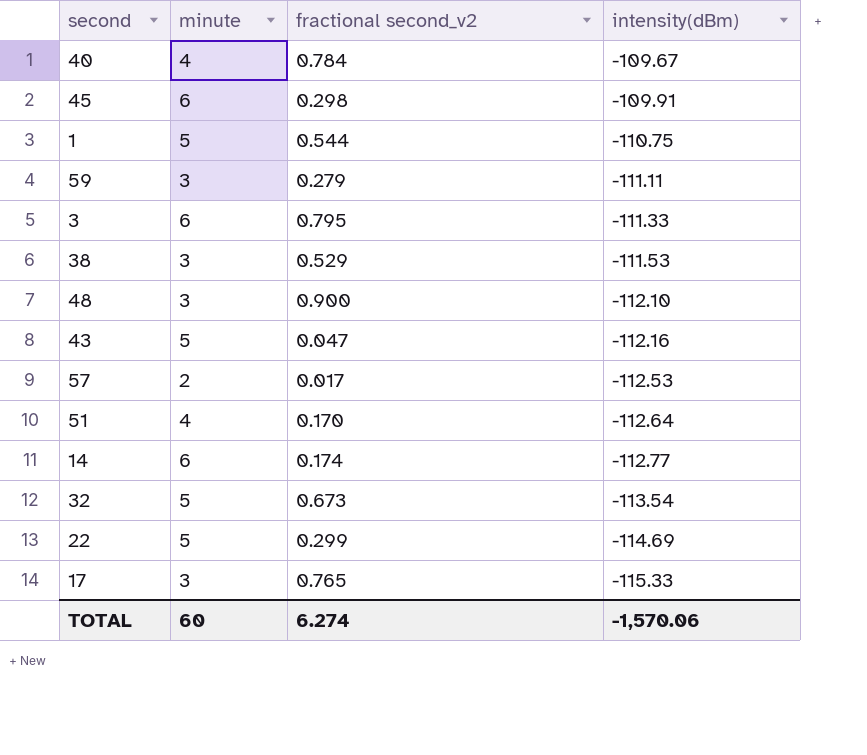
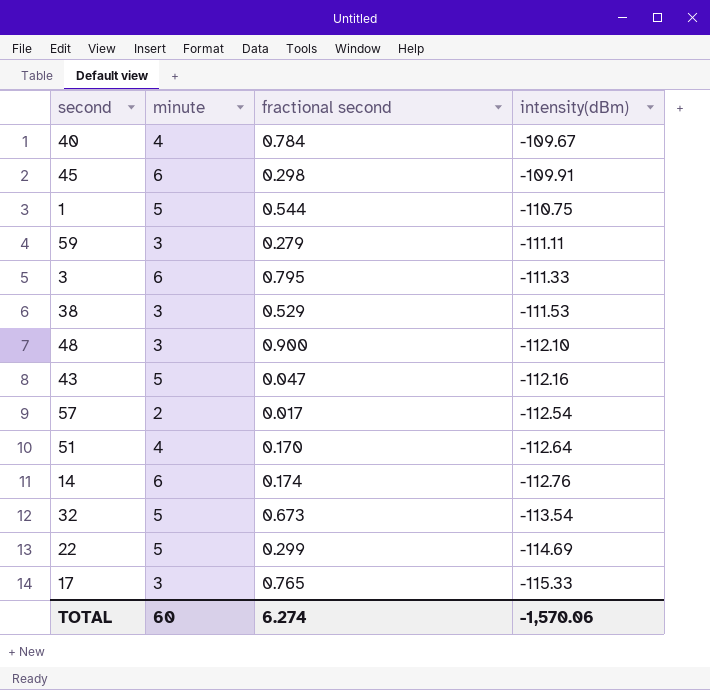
column name: fractional second_v2 -> fractional second
57 | intensity(dBm): -112.53 -> -112.54
14 | intensity(dBm): -112.77 -> -112.76

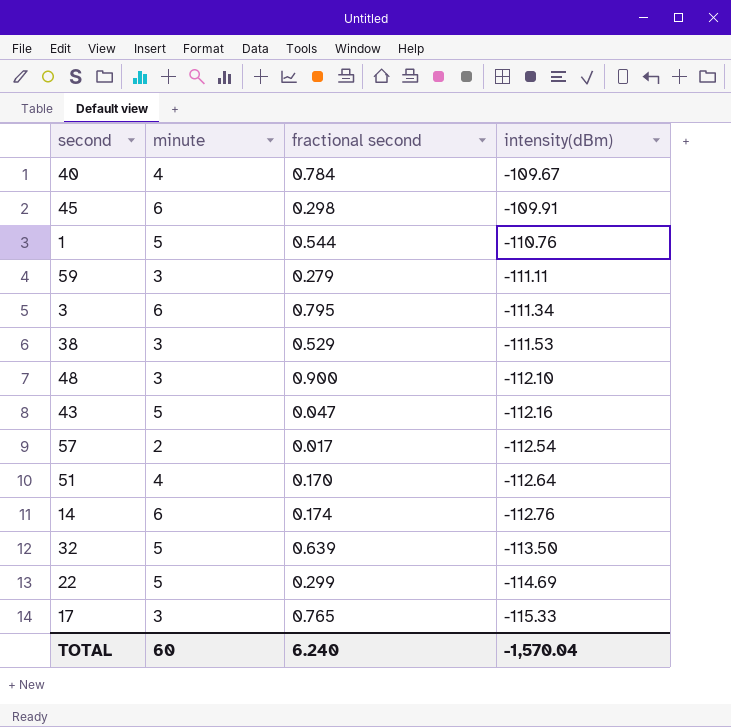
1 | intensity(dBm): -110.75 -> -110.76
3 | intensity(dBm): -111.33 -> -111.34
32 | fractional second: 0.673 -> 0.639
32 | intensity(dBm): -113.54 -> -113.50
TOTAL | fractional second: 6.274 -> 6.240
TOTAL | intensity(dBm): -1,570.06 -> -1,570.04

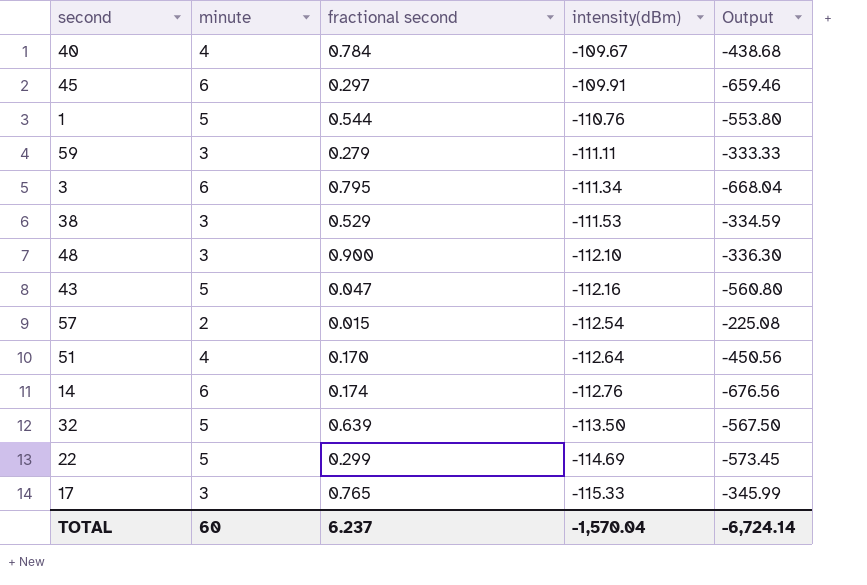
column Output | formula: none -> [minute] * [intensity(dBm)]
45 | fractional second: 0.298 -> 0.297
57 | fractional second: 0.017 -> 0.015
TOTAL | fractional second: 6.240 -> 6.237

